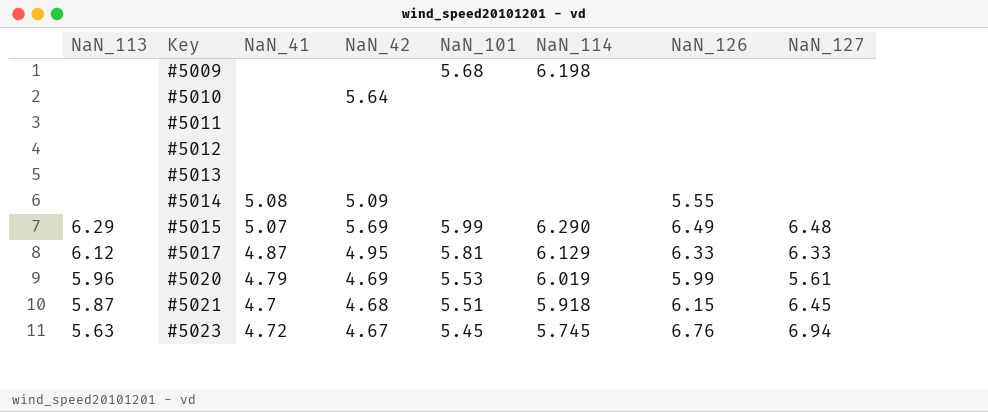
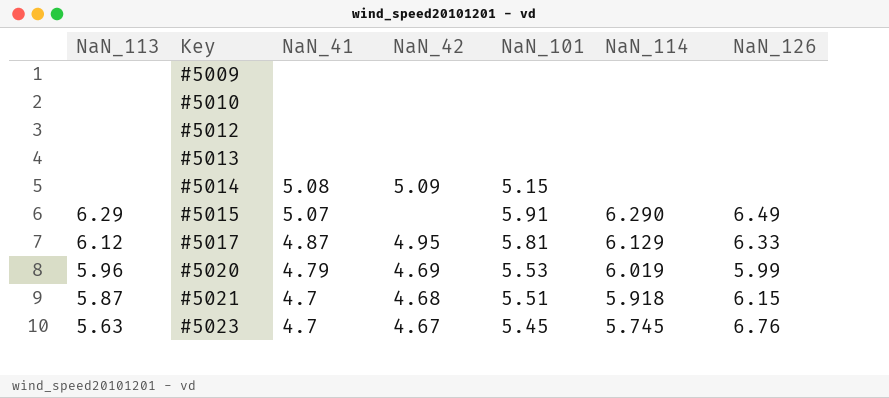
column NaN_127 | position: 8 -> none
row #5011: none | none | none | none | none | none | none -> none
#5009 | NaN_101: 5.68 -> none
#5009 | NaN_114: 6.198 -> none
#5010 | NaN_42: 5.64 -> none
#5014 | NaN_101: none -> 5.15
#5014 | NaN_126: 5.55 -> none
#5015 | NaN_42: 5.69 -> none
#5015 | NaN_101: 5.99 -> 5.91
#5023 | NaN_41: 4.72 -> 4.7

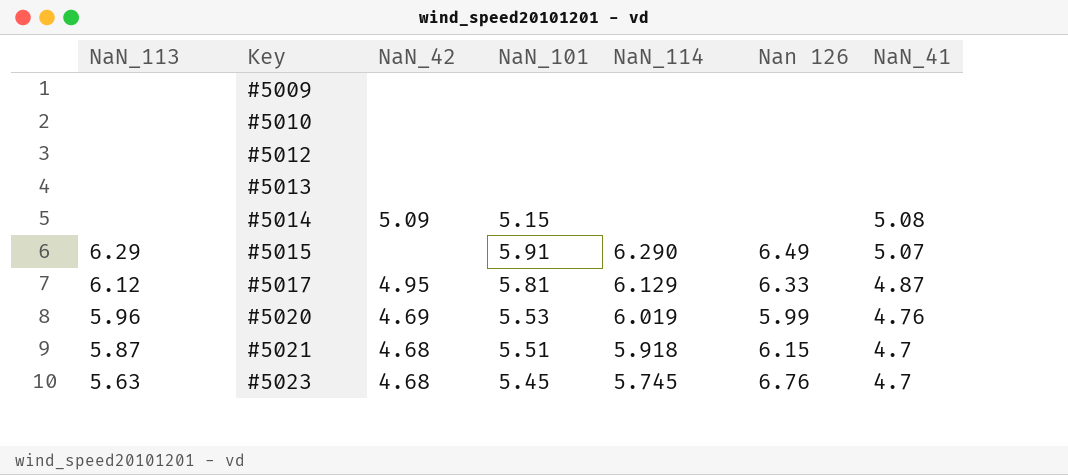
column name: NaN_126 -> Nan 126
column NaN_41 | position: 3 -> 7
#5020 | NaN_41: 4.79 -> 4.76
#5023 | NaN_42: 4.67 -> 4.68

